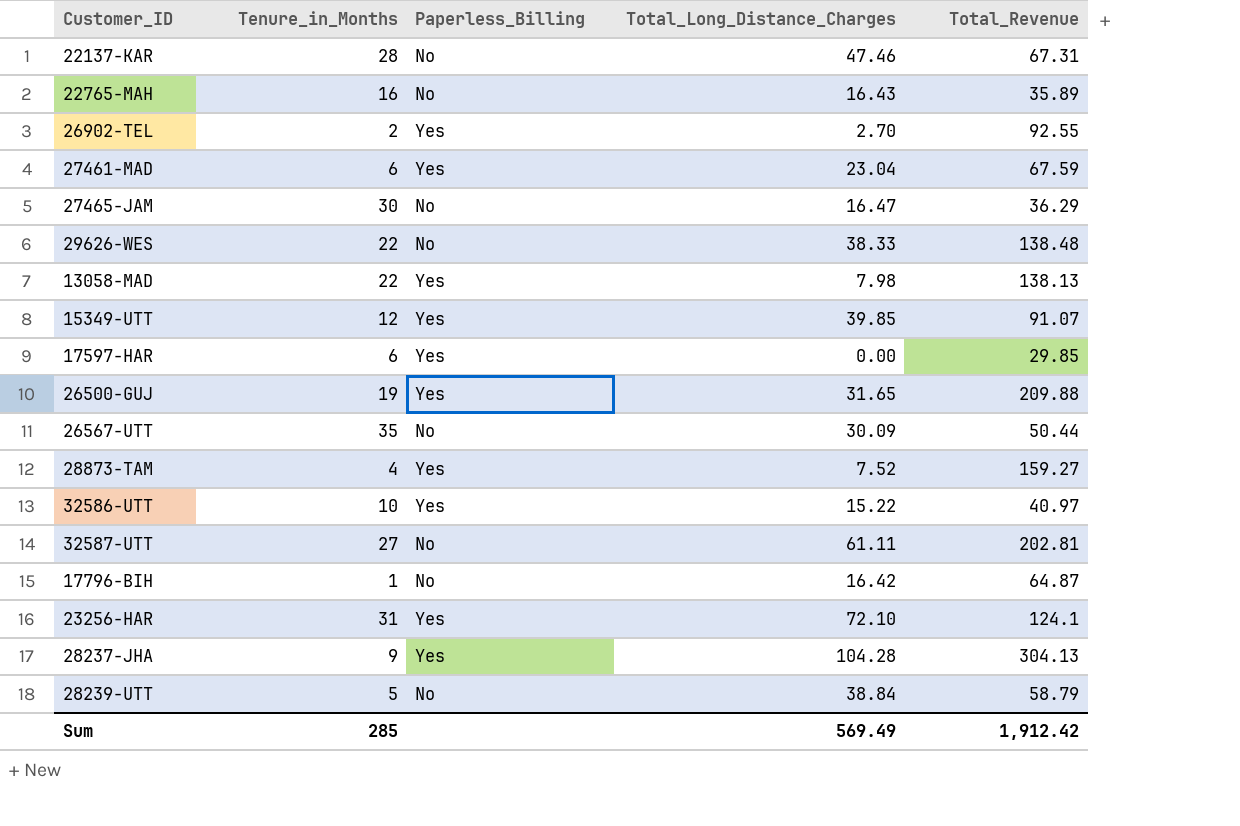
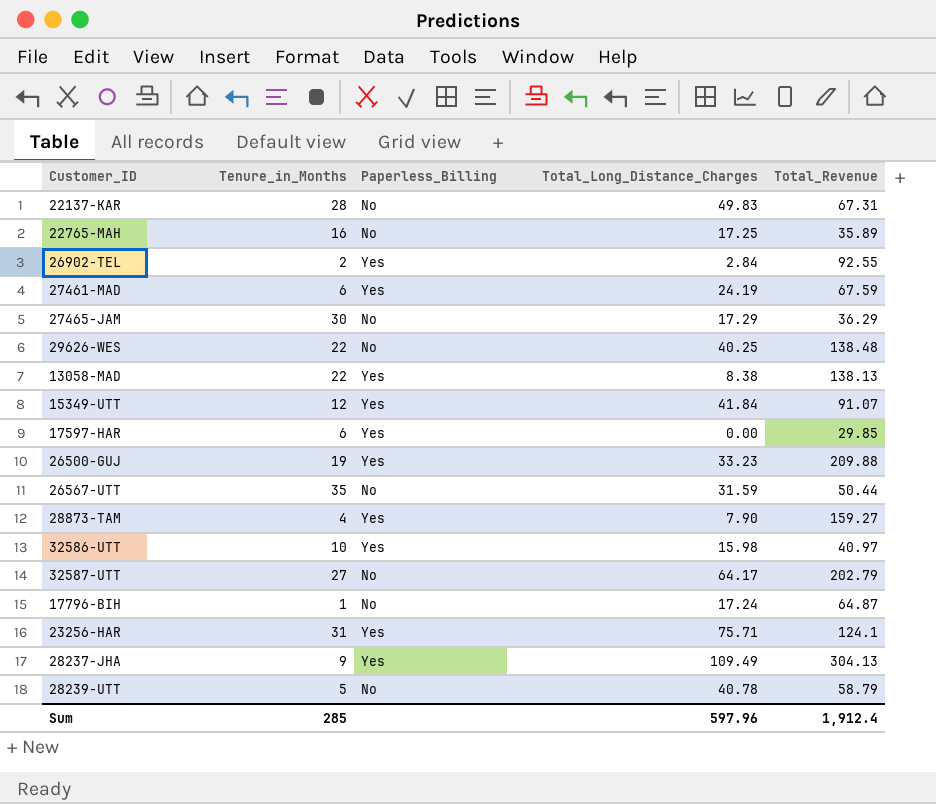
22137-KAR | Total_Long_Distance_Charges: 47.46 -> 49.83
22765-MAH | Total_Long_Distance_Charges: 16.43 -> 17.25
26902-TEL | Total_Long_Distance_Charges: 2.70 -> 2.84
27461-MAD | Total_Long_Distance_Charges: 23.04 -> 24.19
27465-JAM | Total_Long_Distance_Charges: 16.47 -> 17.29
29626-WES | Total_Long_Distance_Charges: 38.33 -> 40.25
13058-MAD | Total_Long_Distance_Charges: 7.98 -> 8.38
15349-UTT | Total_Long_Distance_Charges: 39.85 -> 41.84
26500-GUJ | Total_Long_Distance_Charges: 31.65 -> 33.23
26567-UTT | Total_Long_Distance_Charges: 30.09 -> 31.59
28873-TAM | Total_Long_Distance_Charges: 7.52 -> 7.90
32586-UTT | Total_Long_Distance_Charges: 15.22 -> 15.98
32587-UTT | Total_Long_Distance_Charges: 61.11 -> 64.17
32587-UTT | Total_Revenue: 202.81 -> 202.79
17796-BIH | Total_Long_Distance_Charges: 16.42 -> 17.24
23256-HAR | Total_Long_Distance_Charges: 72.10 -> 75.71
28237-JHA | Total_Long_Distance_Charges: 104.28 -> 109.49
28239-UTT | Total_Long_Distance_Charges: 38.84 -> 40.78
Sum | Total_Long_Distance_Charges: 569.49 -> 597.96
Sum | Total_Revenue: 1,912.42 -> 1,912.4

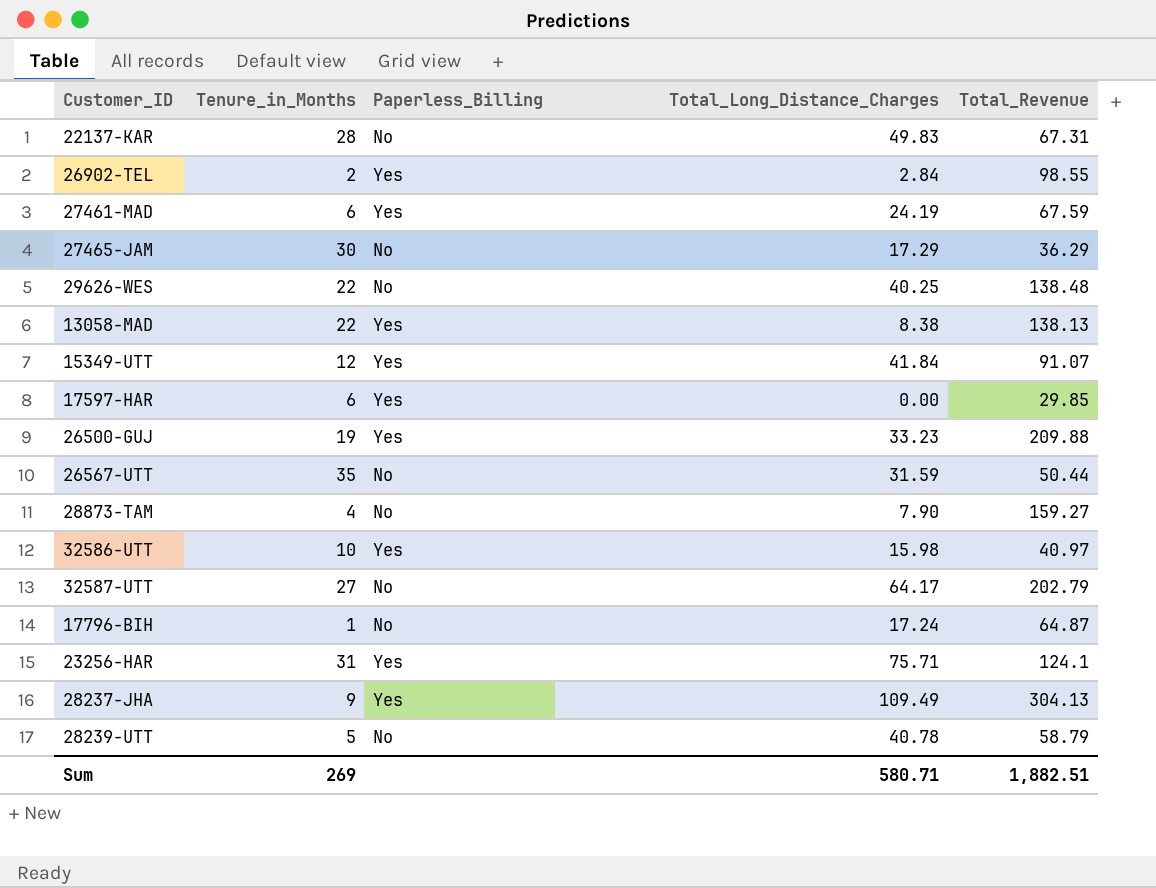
row 22765-MAH: 16 | No | 17.25 | 35.89 -> none
26902-TEL | Total_Revenue: 92.55 -> 98.55
28873-TAM | Paperless_Billing: Yes -> No
Sum | Tenure_in_Months: 285 -> 269
Sum | Total_Long_Distance_Charges: 597.96 -> 580.71
Sum | Total_Revenue: 1,912.4 -> 1,882.51

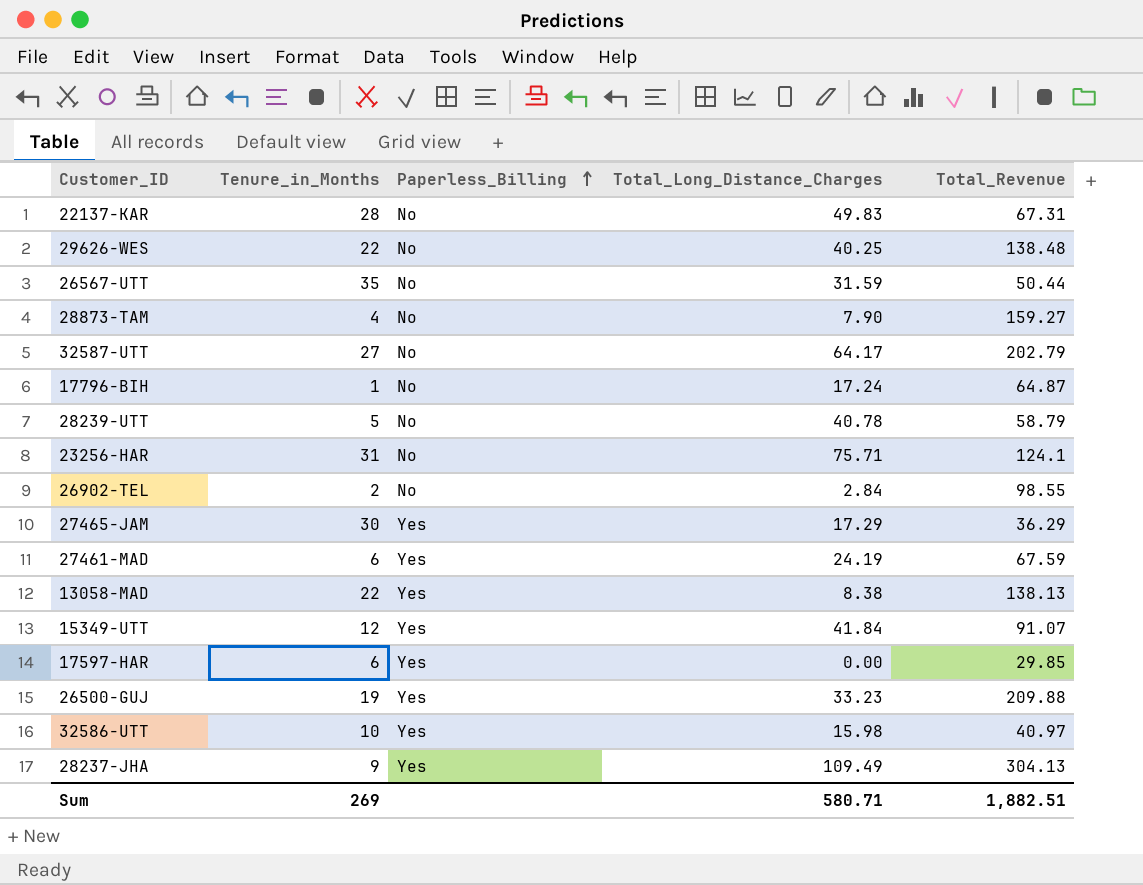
row order: none -> Paperless_Billing ascending
23256-HAR | Paperless_Billing: Yes -> No
26902-TEL | Paperless_Billing: Yes -> No
27465-JAM | Paperless_Billing: No -> Yes

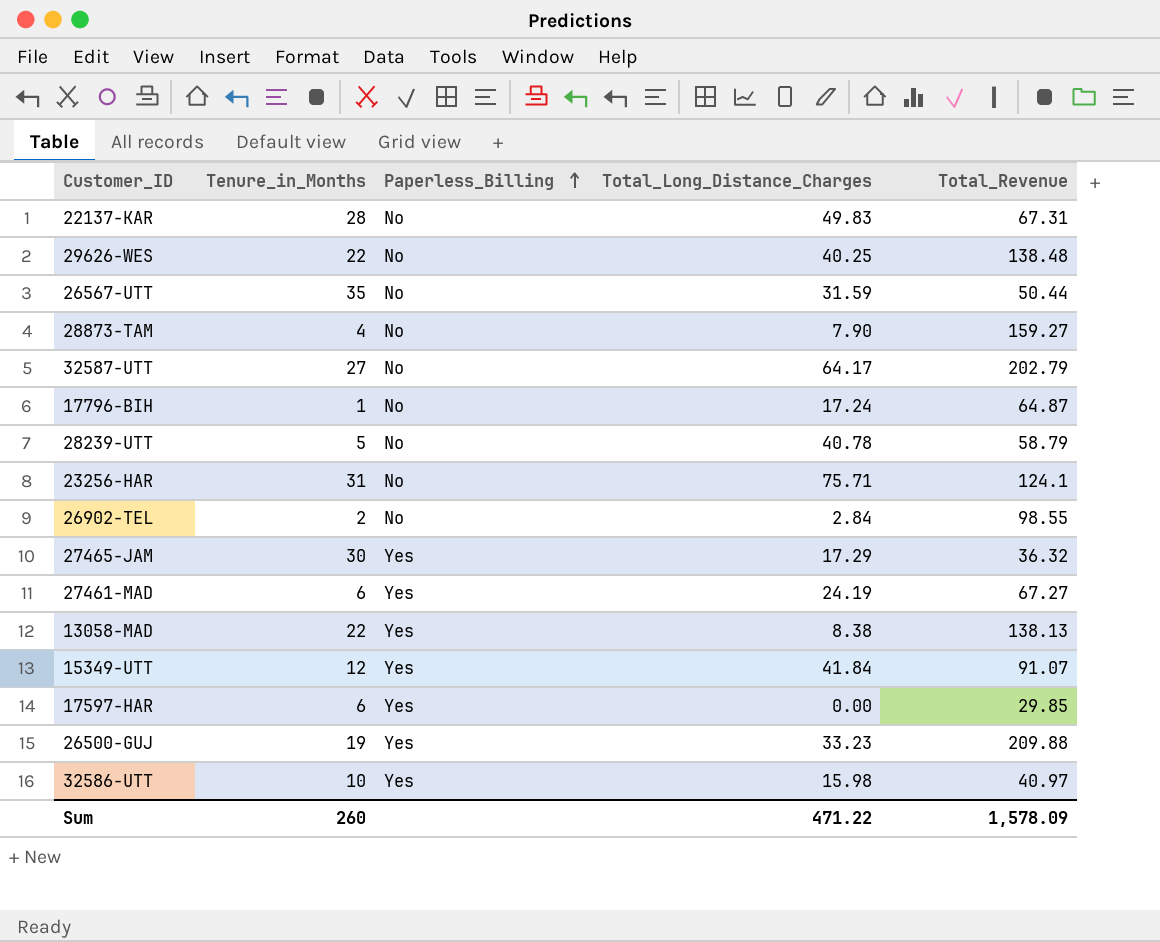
row 28237-JHA: 9 | Yes | 109.49 | 304.13 -> none
27465-JAM | Total_Revenue: 36.29 -> 36.32
27461-MAD | Total_Revenue: 67.59 -> 67.27
Sum | Tenure_in_Months: 269 -> 260
Sum | Total_Long_Distance_Charges: 580.71 -> 471.22
Sum | Total_Revenue: 1,882.51 -> 1,578.09

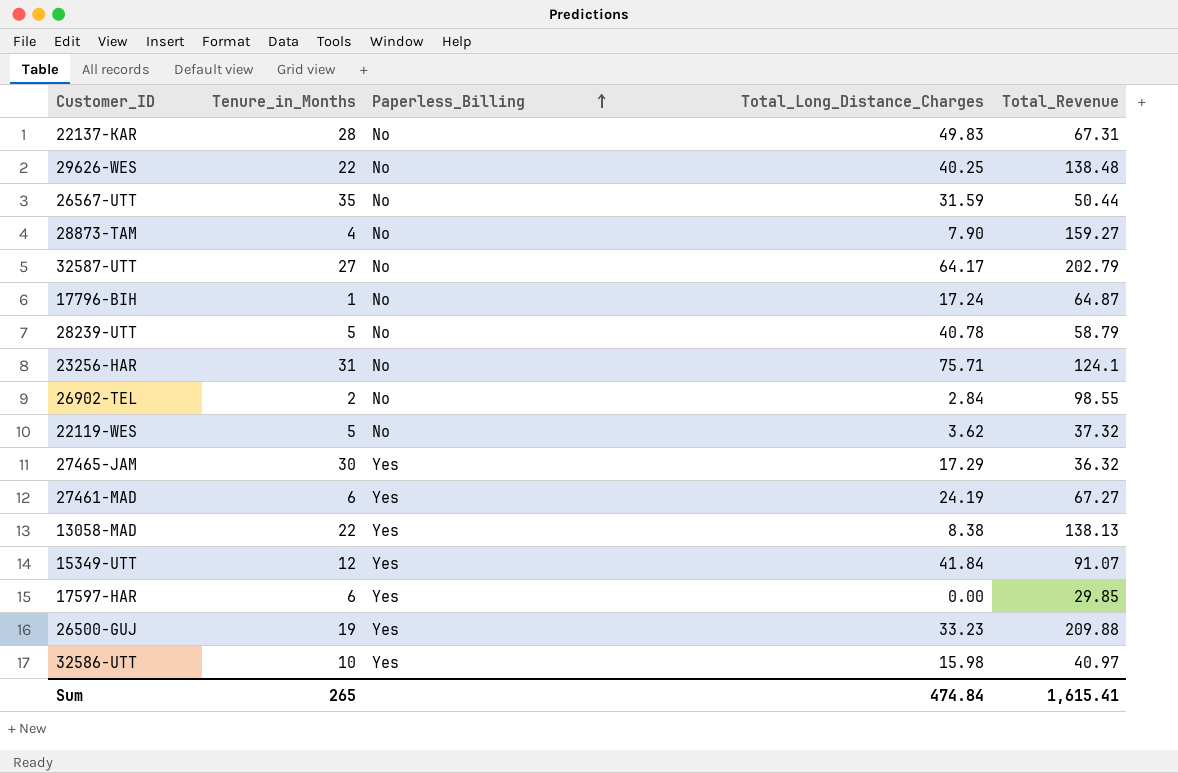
row 22119-WES: none -> 5 | No | 3.62 | 37.32
Sum | Tenure_in_Months: 260 -> 265
Sum | Total_Long_Distance_Charges: 471.22 -> 474.84
Sum | Total_Revenue: 1,578.09 -> 1,615.41

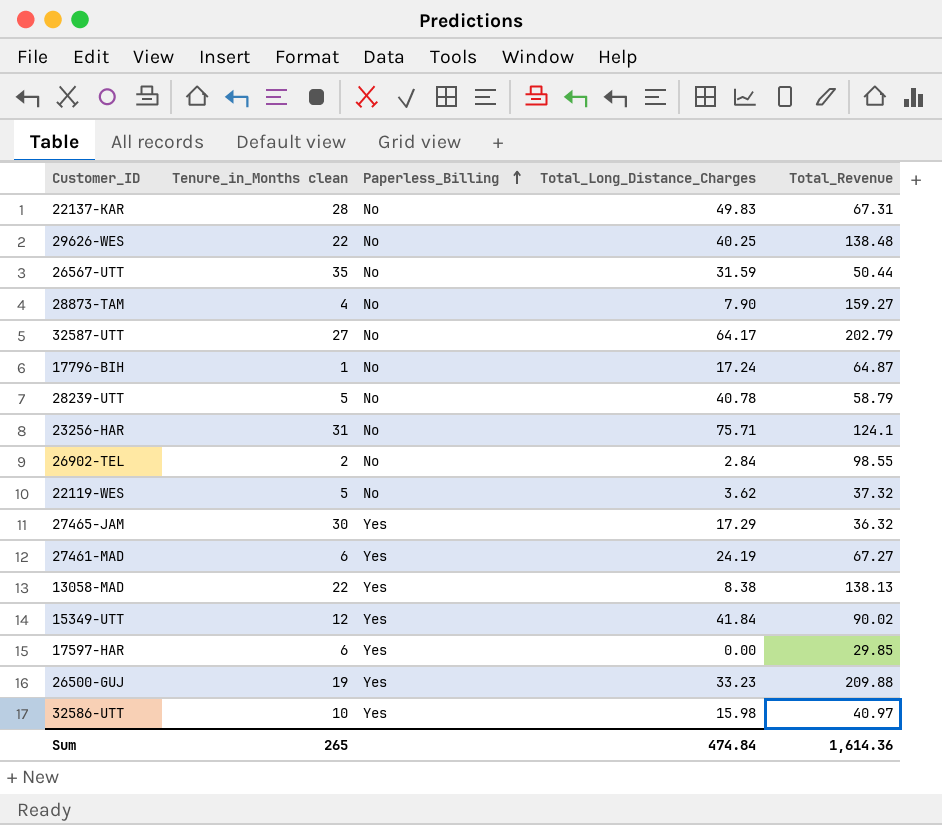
column name: Tenure_in_Months -> Tenure_in_Months clean
15349-UTT | Total_Revenue: 91.07 -> 90.02
Sum | Total_Revenue: 1,615.41 -> 1,614.36

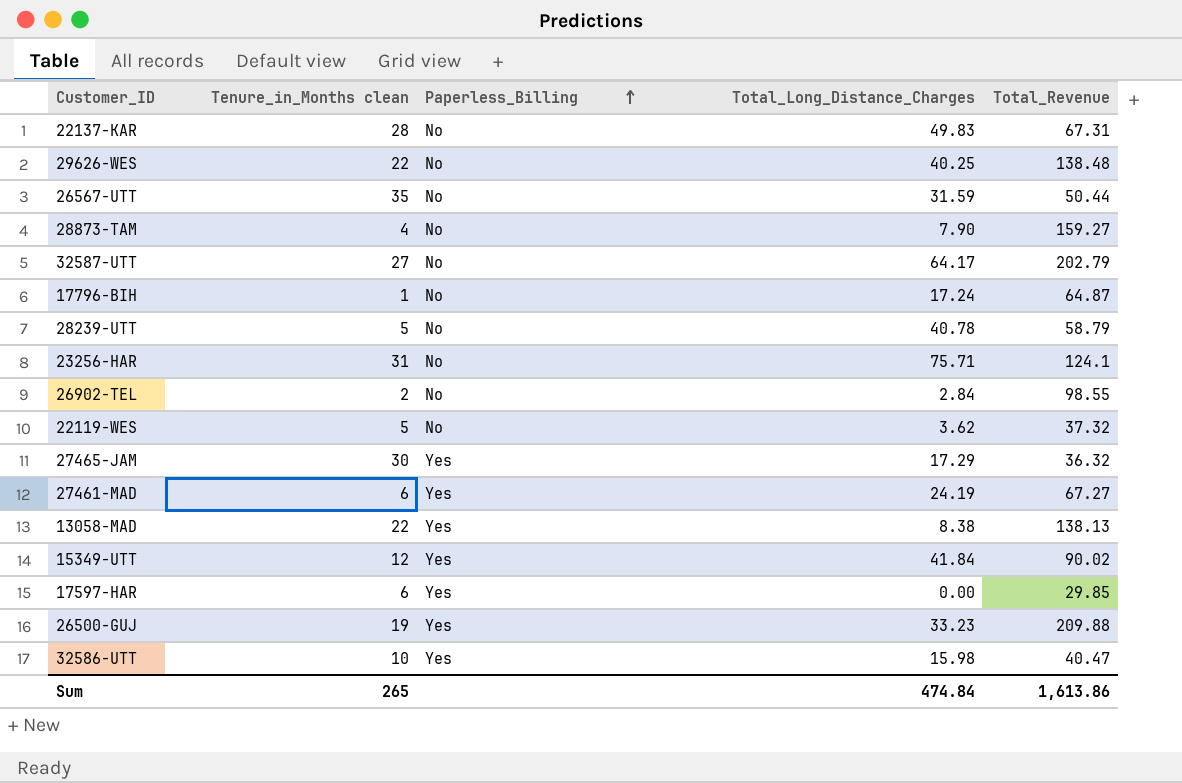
32586-UTT | Total_Revenue: 40.97 -> 40.47
Sum | Total_Revenue: 1,614.36 -> 1,613.86

